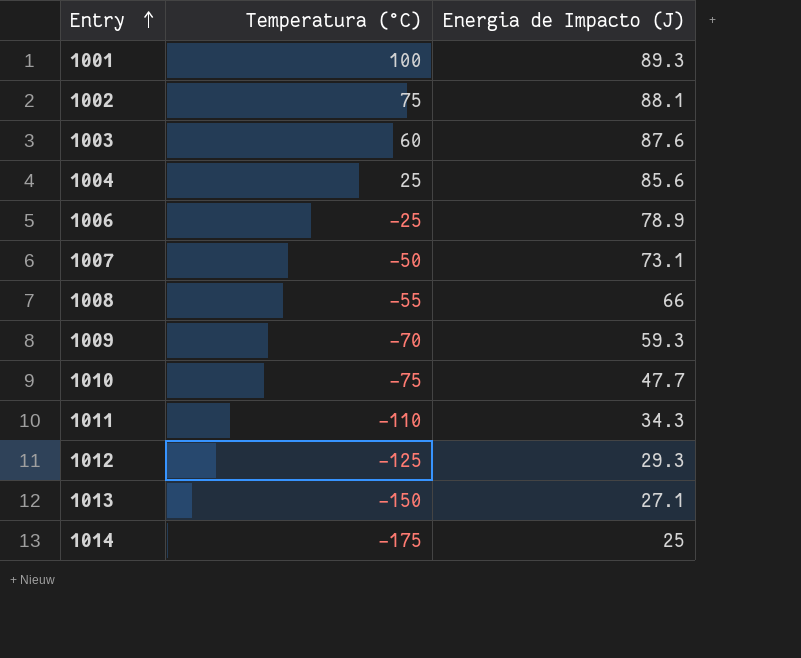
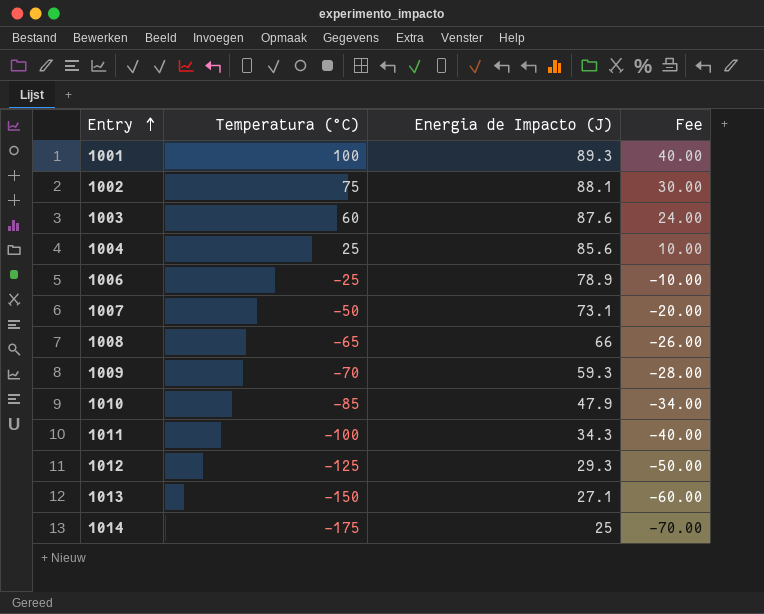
column Fee | formula: none -> [Temperatura (°C)] * 0.4
1008 | Temperatura (°C): -55 -> -65
1010 | Temperatura (°C): -75 -> -85
1010 | Energia de Impacto (J): 47.7 -> 47.9
1011 | Temperatura (°C): -110 -> -100

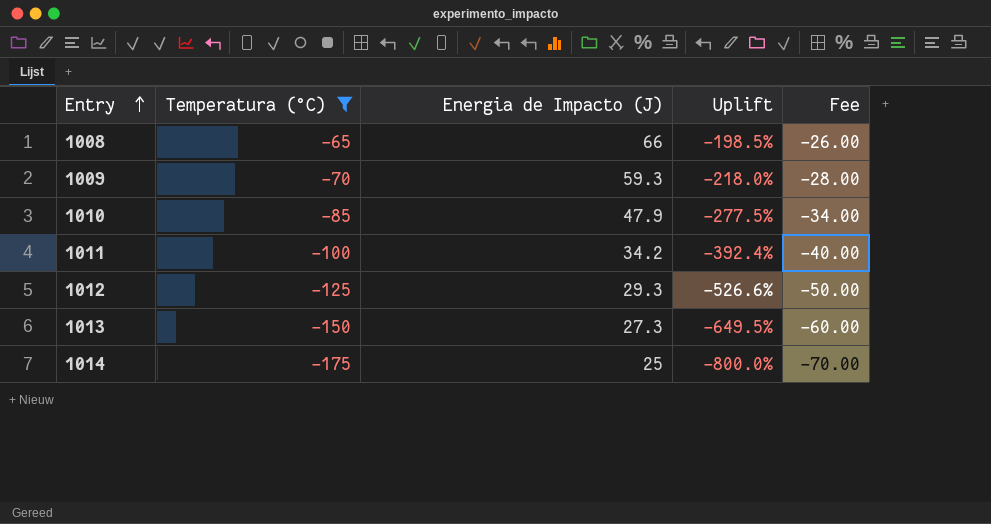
filter: none -> Temperatura (°C) <= -65
column Uplift | formula: none -> ([Temperatura (°C)] - [Energia de Impacto (J)]) / [Energia de Impacto (J)]
1011 | Energia de Impacto (J): 34.3 -> 34.2
1013 | Energia de Impacto (J): 27.1 -> 27.3

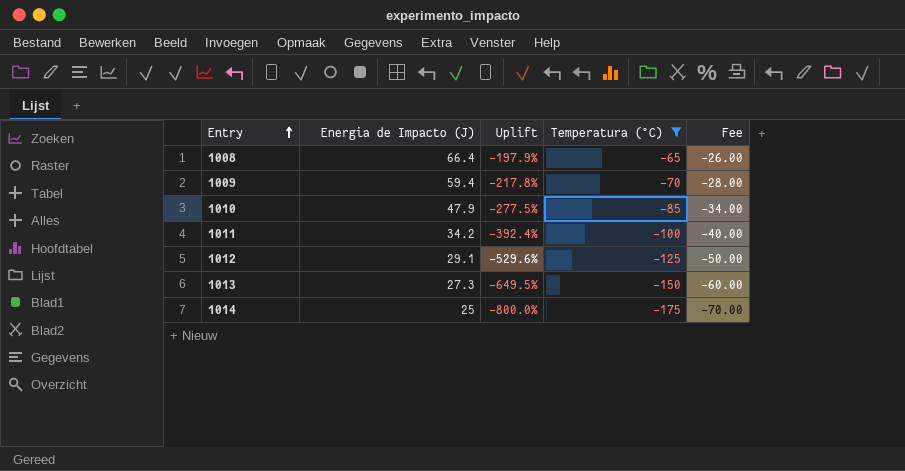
column Temperatura (°C) | position: 2 -> 4
1008 | Energia de Impacto (J): 66 -> 66.4
1008 | Uplift: -198.5% -> -197.9%
1009 | Energia de Impacto (J): 59.3 -> 59.4
1009 | Uplift: -218.0% -> -217.8%
1012 | Energia de Impacto (J): 29.3 -> 29.1
1012 | Uplift: -526.6% -> -529.6%

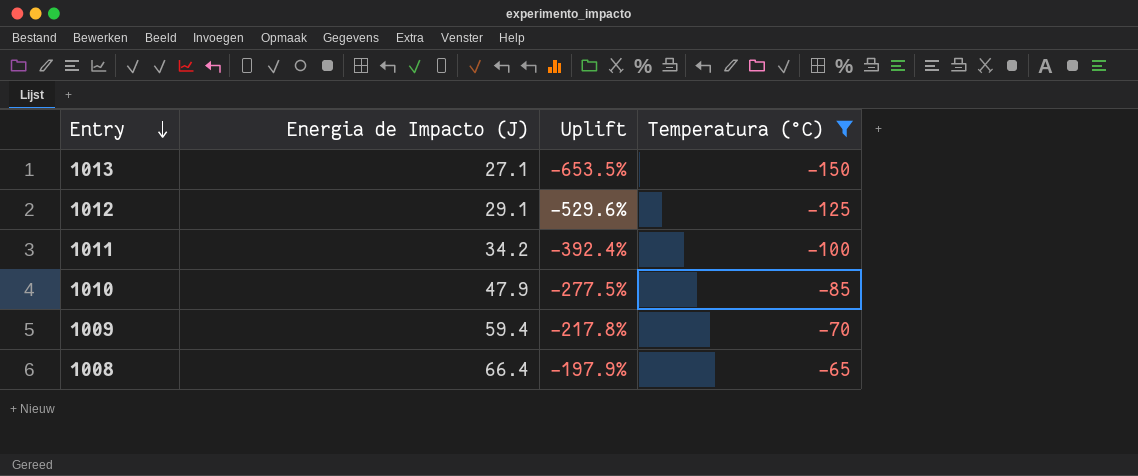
row order: Entry ascending -> Entry descending
column Fee | formula: [Temperatura (°C)] * 0.4 -> none
row 1014: 25 | -800.0% | -175 | -70.00 -> none
1013 | Energia de Impacto (J): 27.3 -> 27.1
1013 | Uplift: -649.5% -> -653.5%

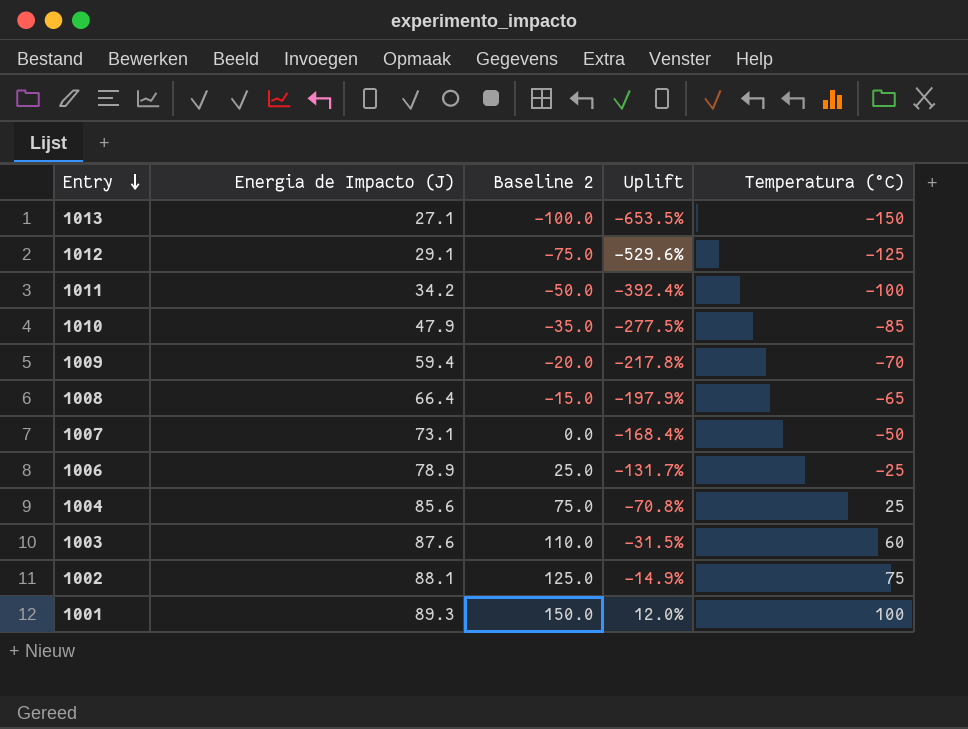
filter: Temperatura (°C) <= -65 -> none
column Baseline 2 | formula: none -> [Temperatura (°C)] + 50

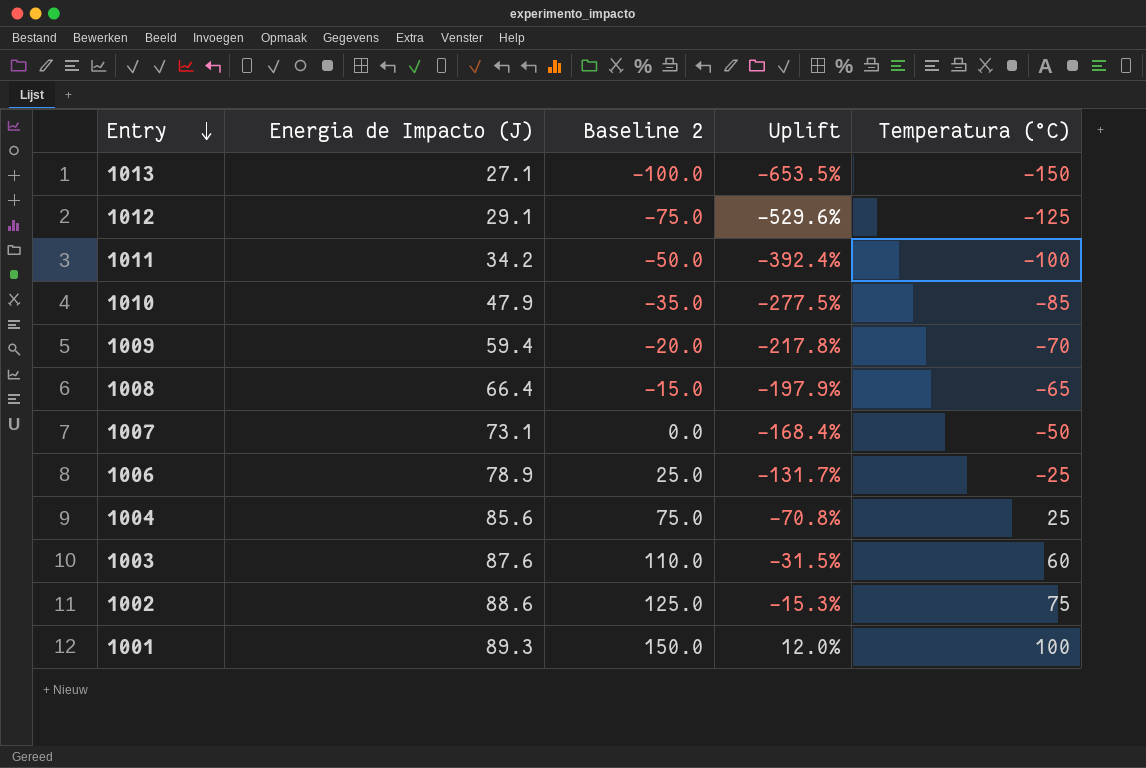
1002 | Energia de Impacto (J): 88.1 -> 88.6
1002 | Uplift: -14.9% -> -15.3%

